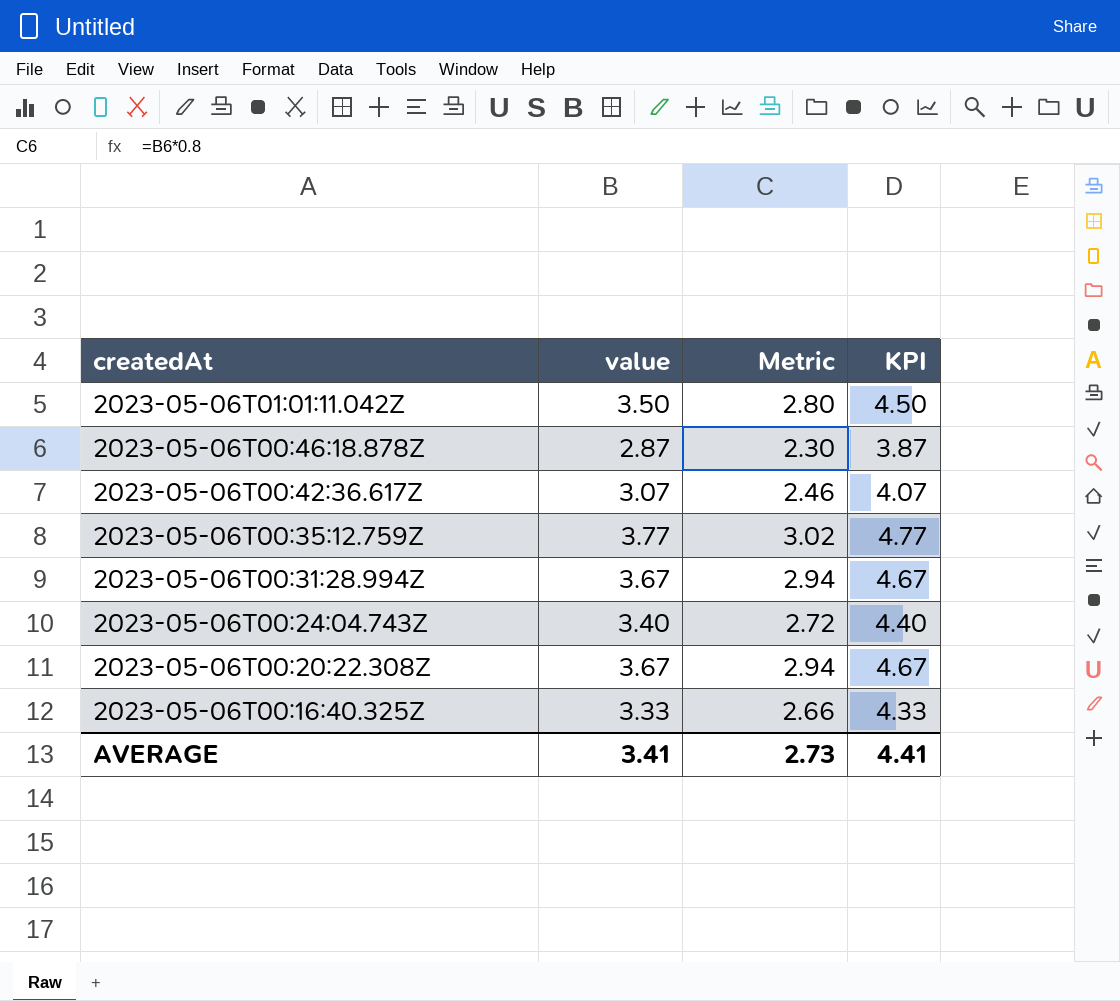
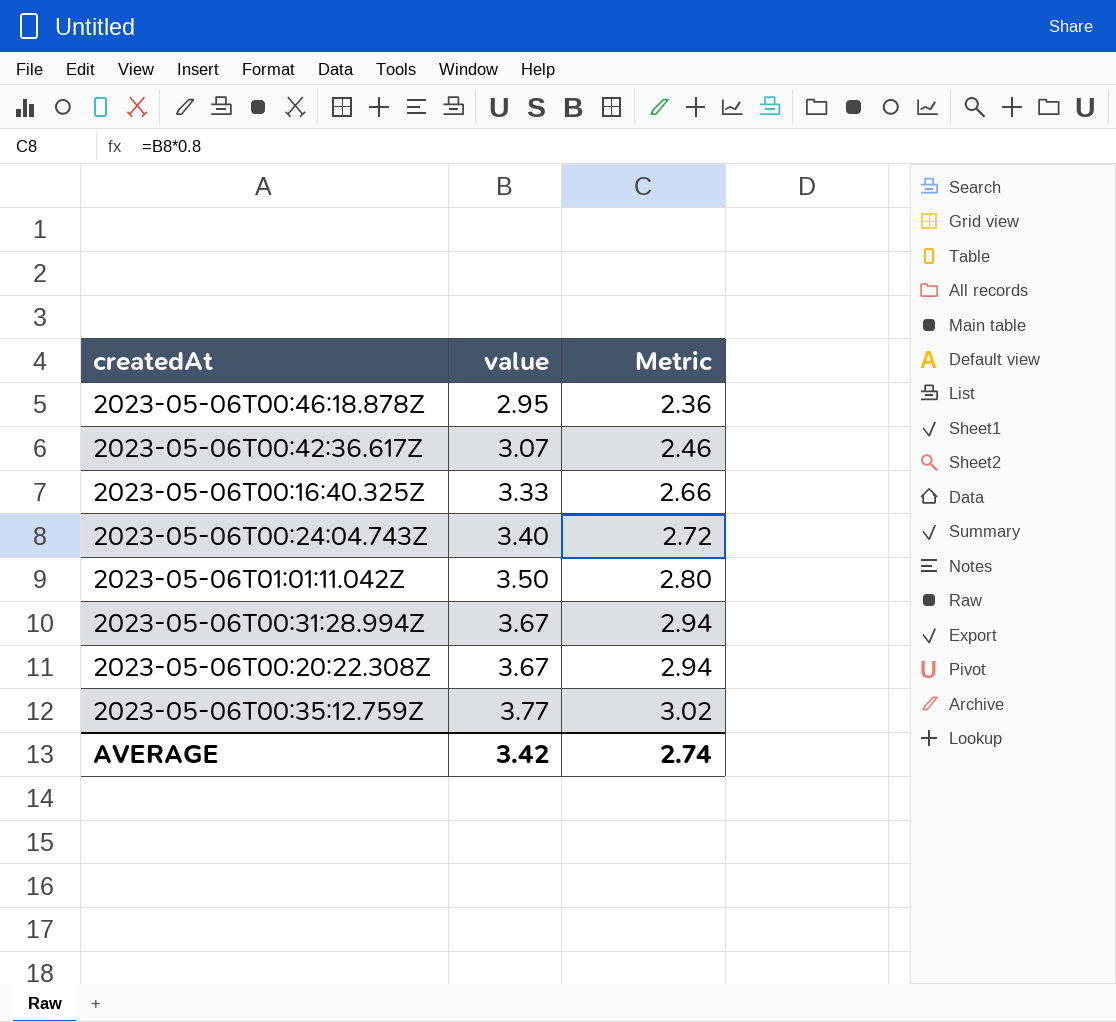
row order: createdAt descending -> value ascending
column KPI | formula: [value] + 1 -> none
2023-05-06T00:46:18.878Z | value: 2.87 -> 2.95
2023-05-06T00:46:18.878Z | Metric: 2.30 -> 2.36
AVERAGE | value: 3.41 -> 3.42
AVERAGE | Metric: 2.73 -> 2.74

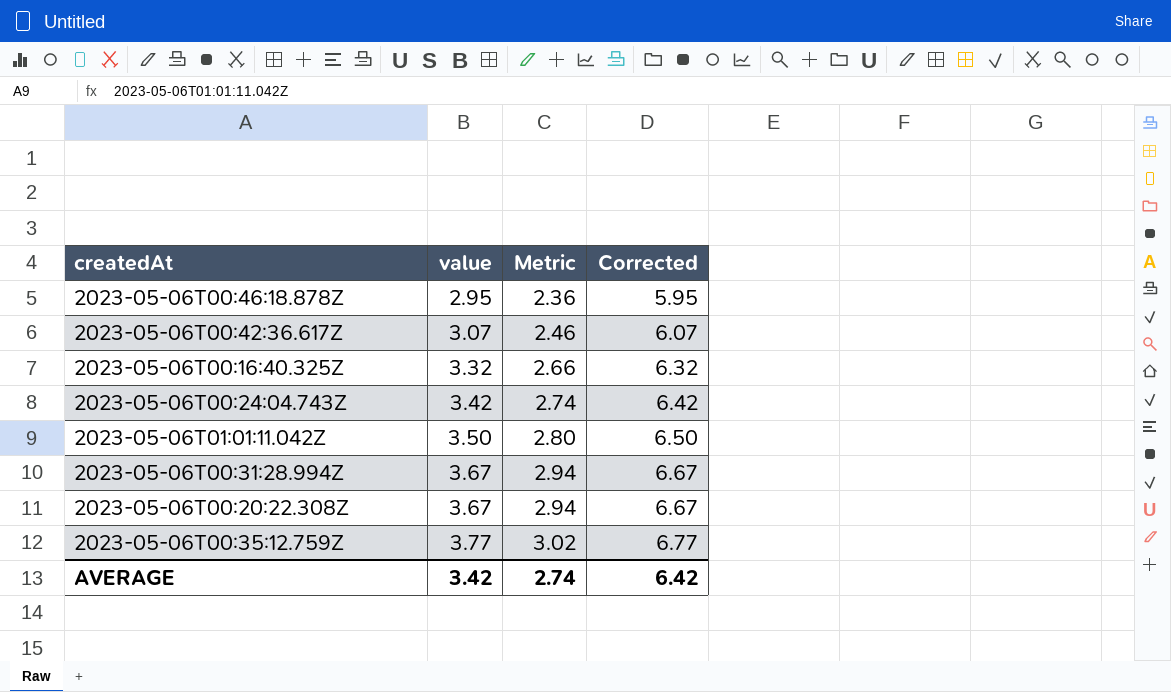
column Corrected | formula: none -> [value] + 3
2023-05-06T00:16:40.325Z | value: 3.33 -> 3.32
2023-05-06T00:24:04.743Z | value: 3.40 -> 3.42
2023-05-06T00:24:04.743Z | Metric: 2.72 -> 2.74

